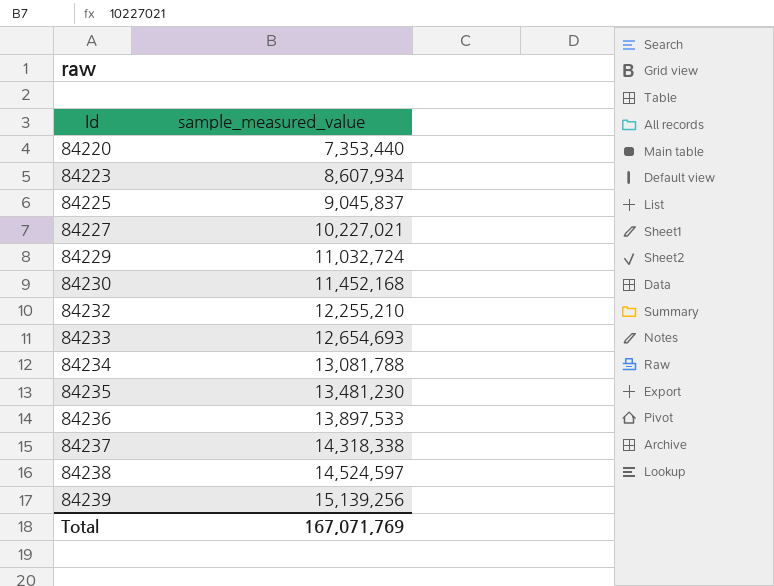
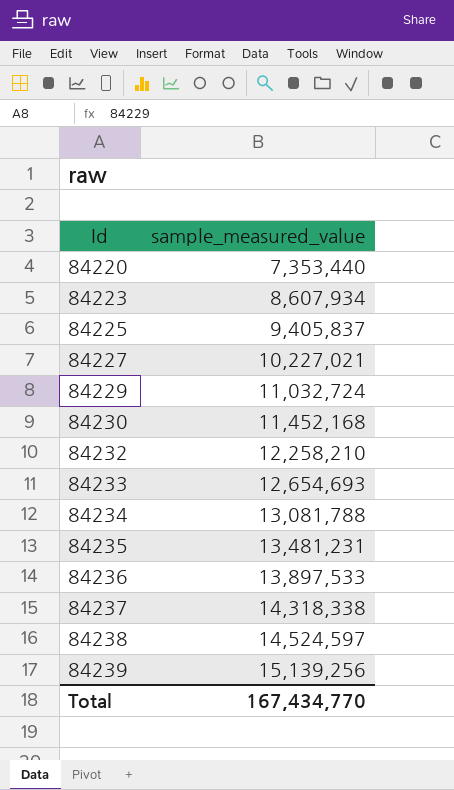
84225 | sample_measured_value: 9,045,837 -> 9,405,837
84232 | sample_measured_value: 12,255,210 -> 12,258,210
84235 | sample_measured_value: 13,481,230 -> 13,481,231
Total | sample_measured_value: 167,071,769 -> 167,434,770

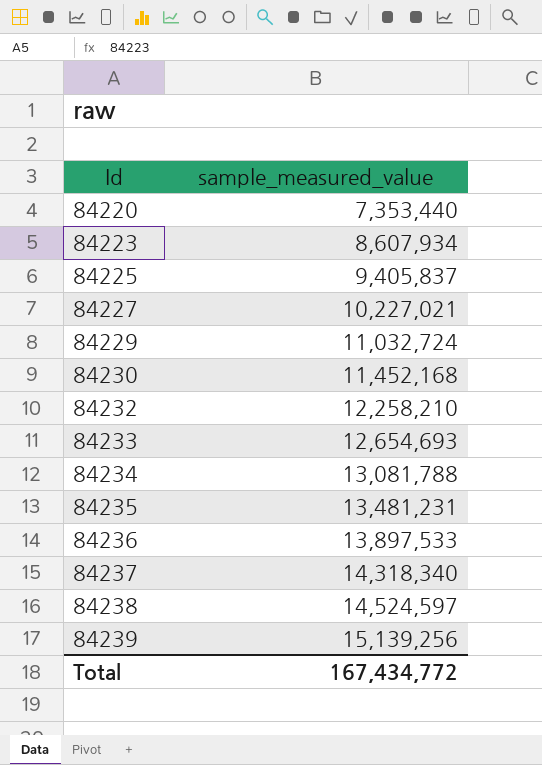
84237 | sample_measured_value: 14,318,338 -> 14,318,340
Total | sample_measured_value: 167,434,770 -> 167,434,772

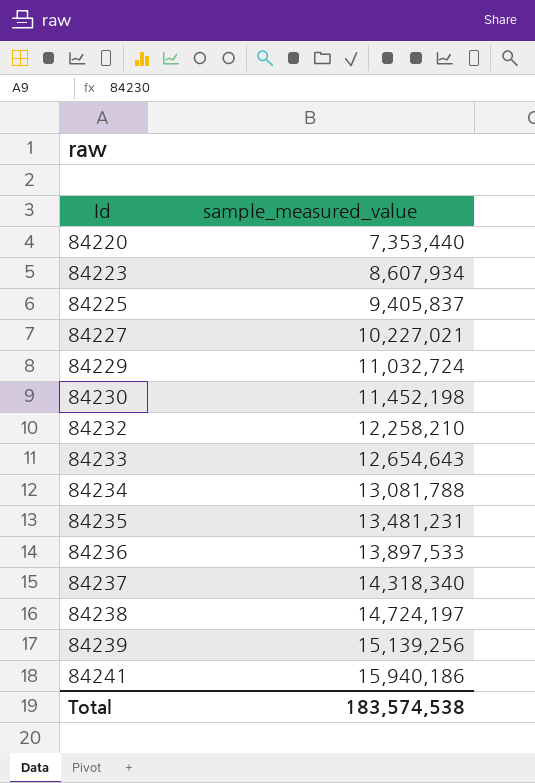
84230 | sample_measured_value: 11,452,168 -> 11,452,198
84233 | sample_measured_value: 12,654,693 -> 12,654,643
84238 | sample_measured_value: 14,524,597 -> 14,724,197
row 84241: none -> 15,940,186
Total | sample_measured_value: 167,434,772 -> 183,574,538

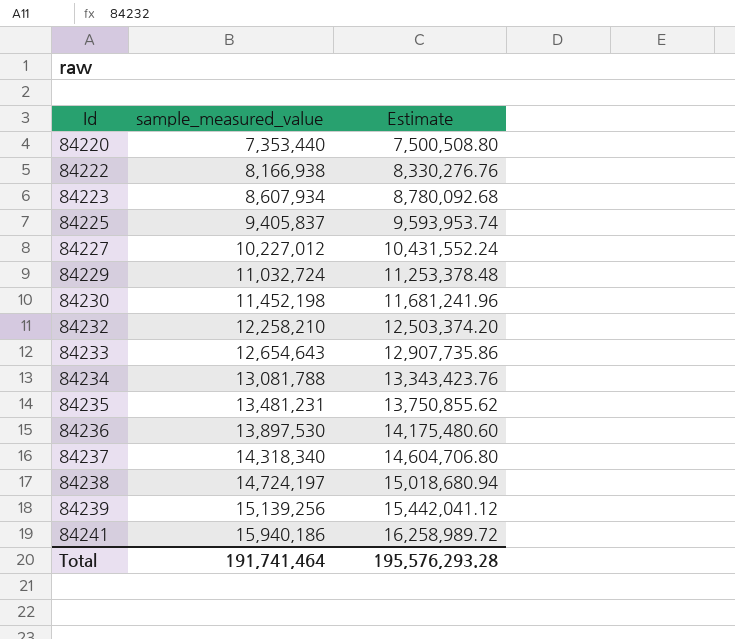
column Estimate | formula: none -> [sample_measured_value] * 1.02
row 84222: none -> 8,166,938 | 8,330,276.76
84227 | sample_measured_value: 10,227,021 -> 10,227,012
84236 | sample_measured_value: 13,897,533 -> 13,897,530
Total | sample_measured_value: 183,574,538 -> 191,741,464

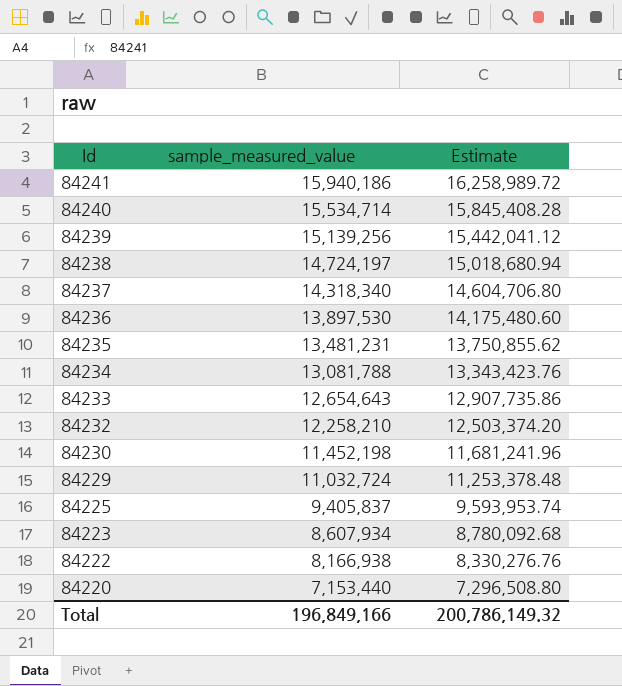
row order: Id ascending -> Id descending
row 84227: 10,227,012 | 10,431,552.24 -> none
row 84240: none -> 15,534,714 | 15,845,408.28
84220 | sample_measured_value: 7,353,440 -> 7,153,440
84220 | Estimate: 7,500,508.80 -> 7,296,508.80
Total | sample_measured_value: 191,741,464 -> 196,849,166
Total | Estimate: 195,576,293.28 -> 200,786,149.32

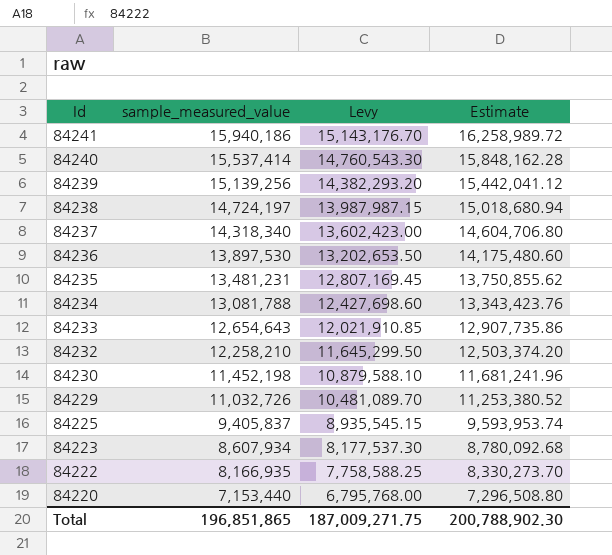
column Levy | formula: none -> [sample_measured_value] * 0.95
84240 | sample_measured_value: 15,534,714 -> 15,537,414
84240 | Estimate: 15,845,408.28 -> 15,848,162.28
84229 | sample_measured_value: 11,032,724 -> 11,032,726
84229 | Estimate: 11,253,378.48 -> 11,253,380.52
84222 | sample_measured_value: 8,166,938 -> 8,166,935
84222 | Estimate: 8,330,276.76 -> 8,330,273.70
Total | sample_measured_value: 196,849,166 -> 196,851,865
Total | Estimate: 200,786,149.32 -> 200,788,902.30

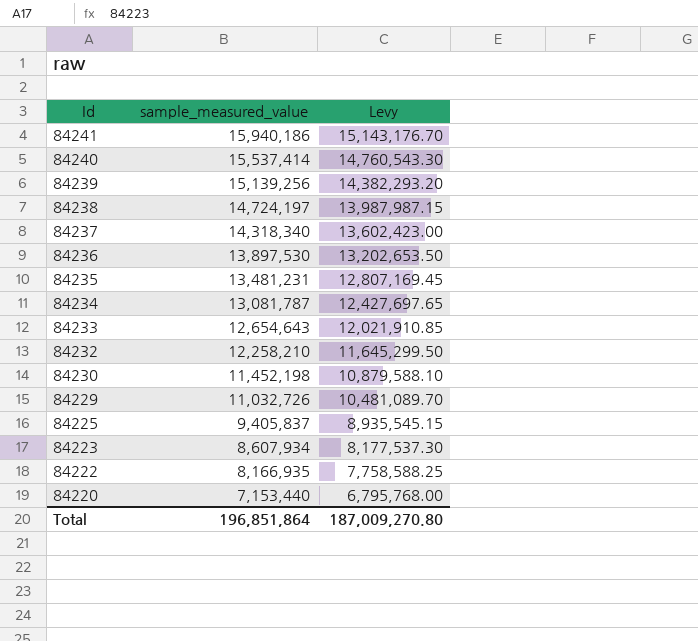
column Estimate | formula: [sample_measured_value] * 1.02 -> none
84234 | sample_measured_value: 13,081,788 -> 13,081,787
84234 | Levy: 12,427,698.60 -> 12,427,697.65
Total | sample_measured_value: 196,851,865 -> 196,851,864
Total | Levy: 187,009,271.75 -> 187,009,270.80

